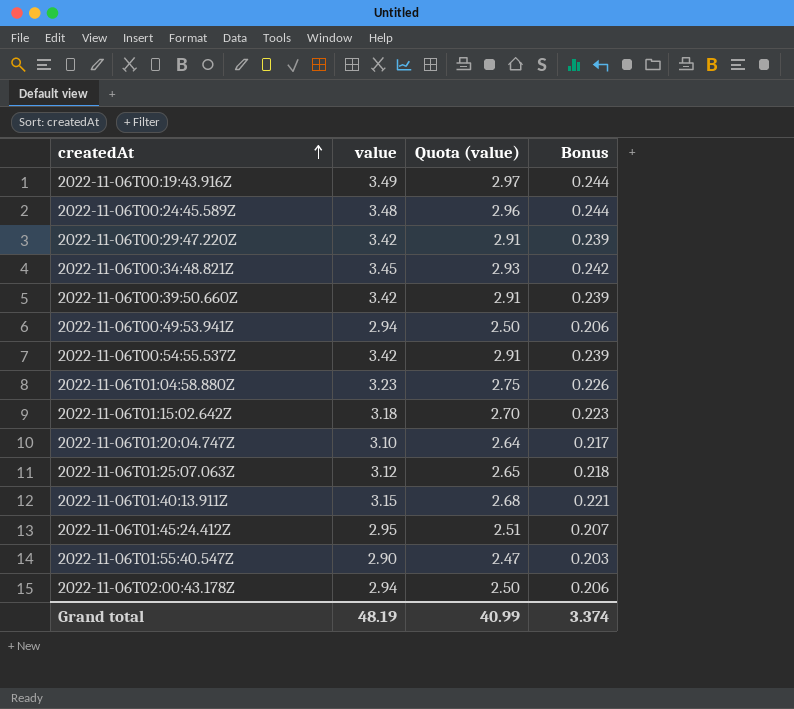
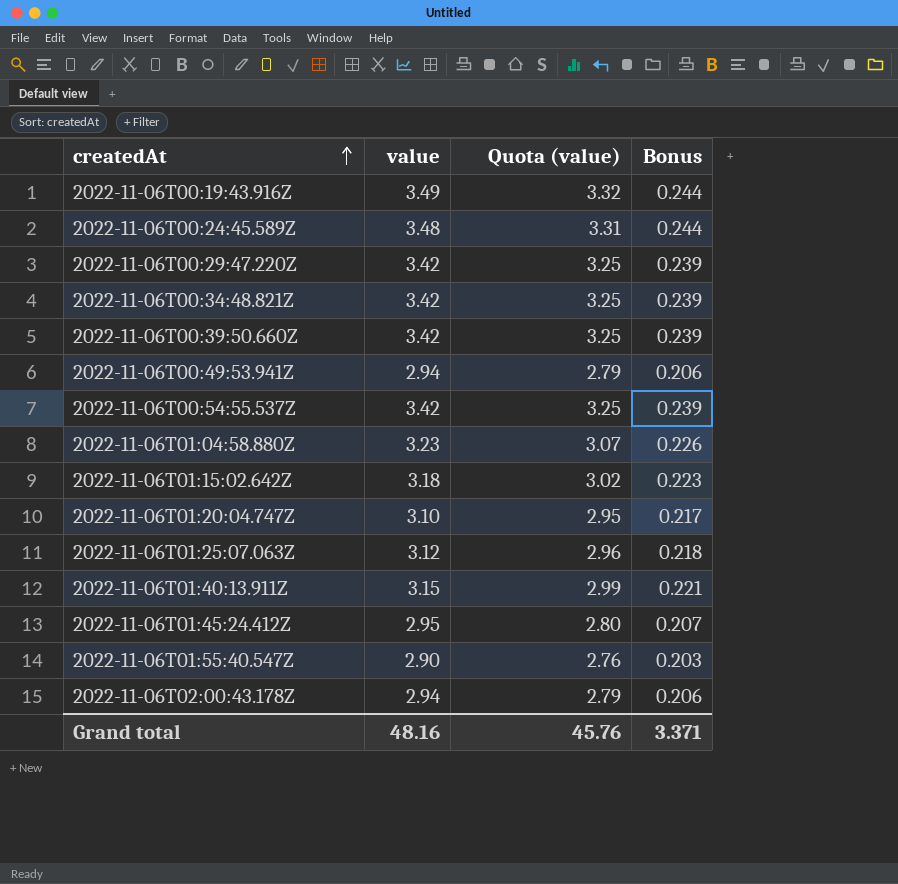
column Quota (value) | formula: [value] * 0.85 -> [value] * 0.95
2022-11-06T00:34:48.821Z | value: 3.45 -> 3.42
2022-11-06T00:34:48.821Z | Bonus: 0.242 -> 0.239
Grand total | value: 48.19 -> 48.16
Grand total | Quota (value): 40.99 -> 45.76
Grand total | Bonus: 3.374 -> 3.371

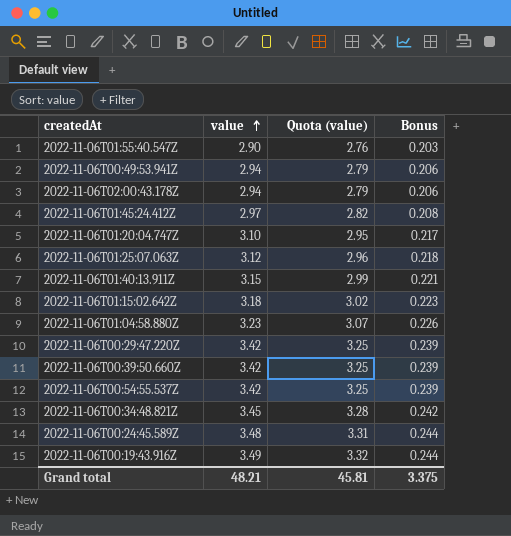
row order: createdAt ascending -> value ascending
2022-11-06T01:45:24.412Z | value: 2.95 -> 2.97
2022-11-06T01:45:24.412Z | Quota (value): 2.80 -> 2.82
2022-11-06T01:45:24.412Z | Bonus: 0.207 -> 0.208
2022-11-06T00:34:48.821Z | value: 3.42 -> 3.45
2022-11-06T00:34:48.821Z | Quota (value): 3.25 -> 3.28
2022-11-06T00:34:48.821Z | Bonus: 0.239 -> 0.242
Grand total | value: 48.16 -> 48.21
Grand total | Quota (value): 45.76 -> 45.81
Grand total | Bonus: 3.371 -> 3.375

